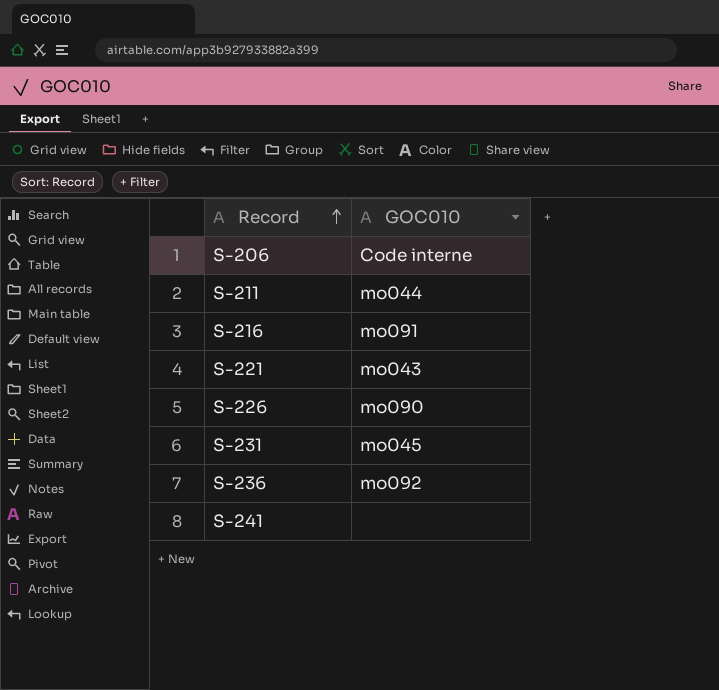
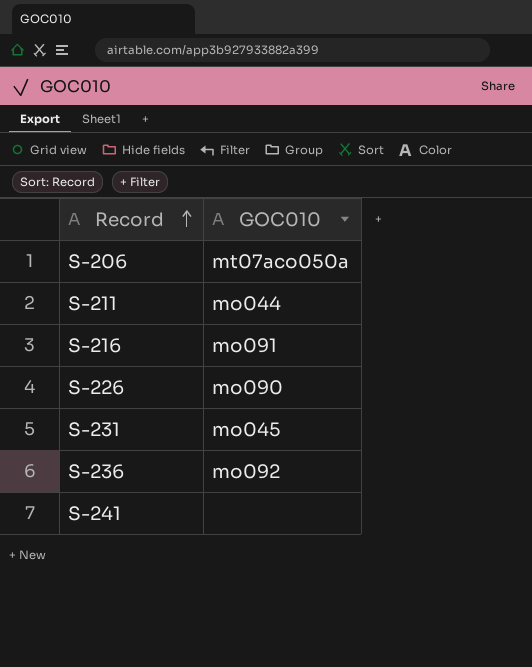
row S-221: mo043 -> none
S-206 | GOC010: Code interne -> mt07aco050a

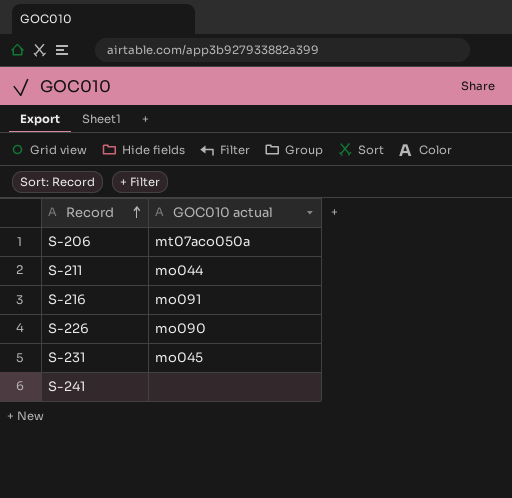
column name: GOC010 -> GOC010 actual
row S-236: mo092 -> none

